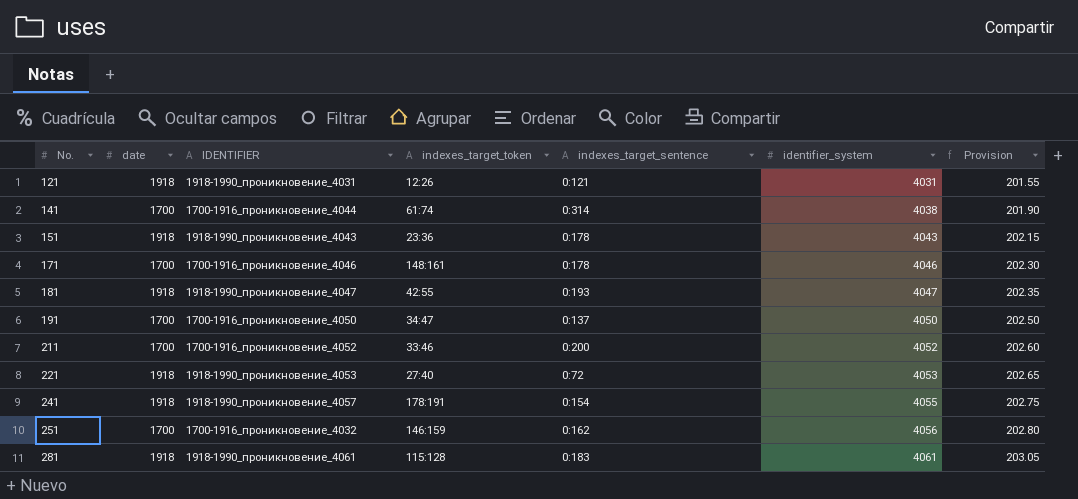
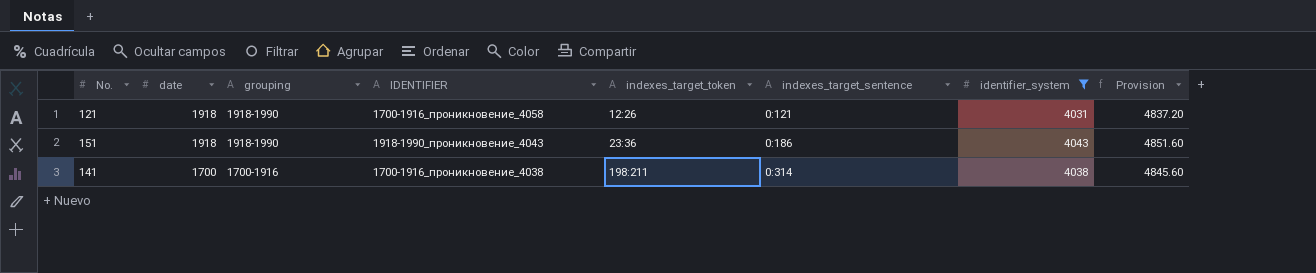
filter: none -> identifier_system <= 4043
row order: No. ascending -> date descending
column grouping | position: none -> 3
column Provision | formula: [identifier_system] * 0.05 -> [identifier_system] * 1.2
121 | IDENTIFIER: 1918-1990_проникновение_4031 -> 1700-1916_проникновение_4058
151 | indexes_target_sentence: 0:178 -> 0:186
141 | IDENTIFIER: 1700-1916_проникновение_4044 -> 1700-1916_проникновение_4038
141 | indexes_target_token: 61:74 -> 198:211

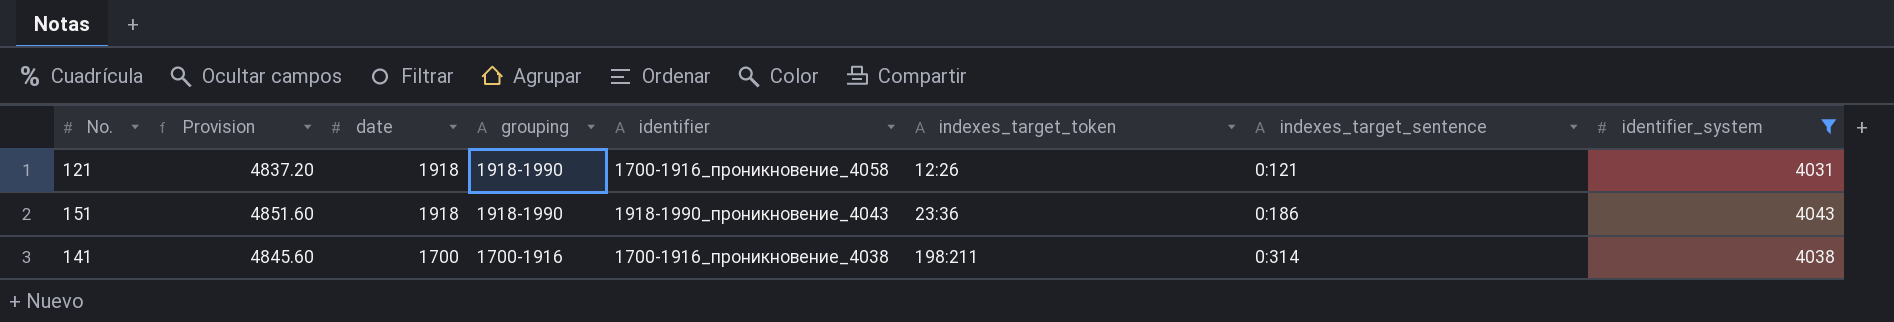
column Provision | position: 8 -> 2
column name: IDENTIFIER -> identifier

